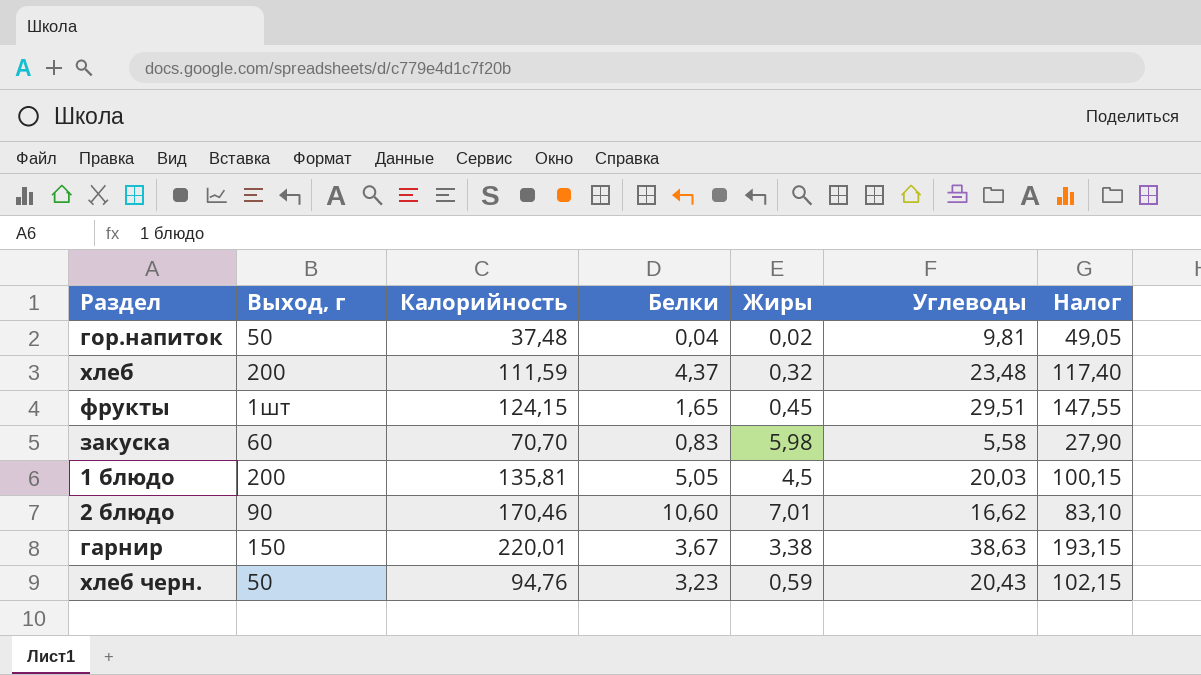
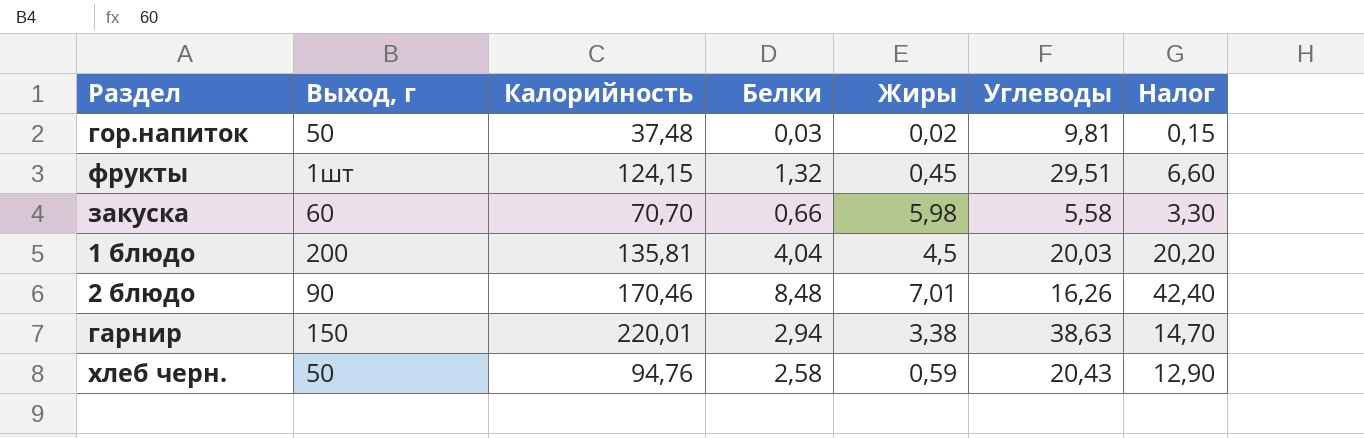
column Налог | formula: [Углеводы] * 5 -> [Белки] * 5
row хлеб: 200 | 111,59 | 4,37 | 0,32 | 23,48 | 117,40 -> none
гор.напиток | Белки: 0,04 -> 0,03
фрукты | Белки: 1,65 -> 1,32
закуска | Белки: 0,83 -> 0,66
1 блюдо | Белки: 5,05 -> 4,04
2 блюдо | Белки: 10,60 -> 8,48
2 блюдо | Углеводы: 16,62 -> 16,26
гарнир | Белки: 3,67 -> 2,94
хлеб черн. | Белки: 3,23 -> 2,58

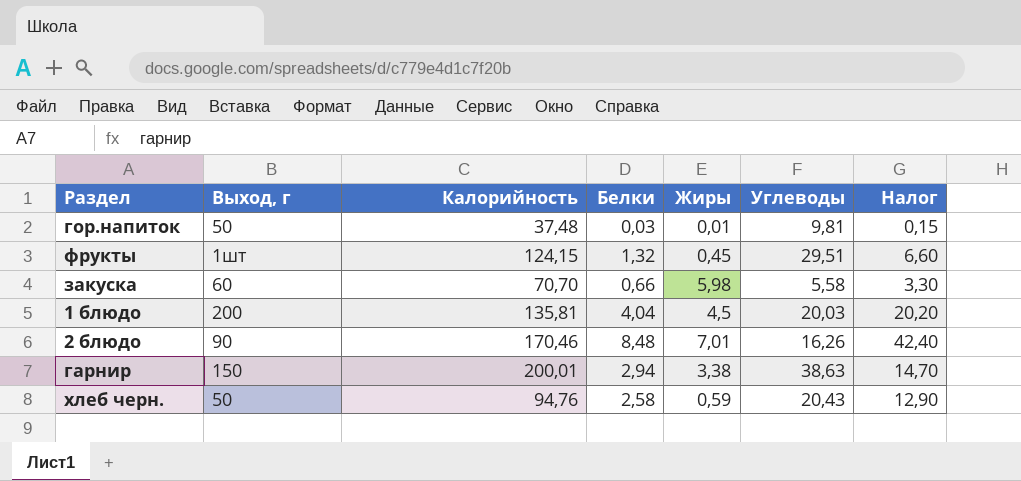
гор.напиток | Жиры: 0,02 -> 0,01
гарнир | Калорийность: 220,01 -> 200,01

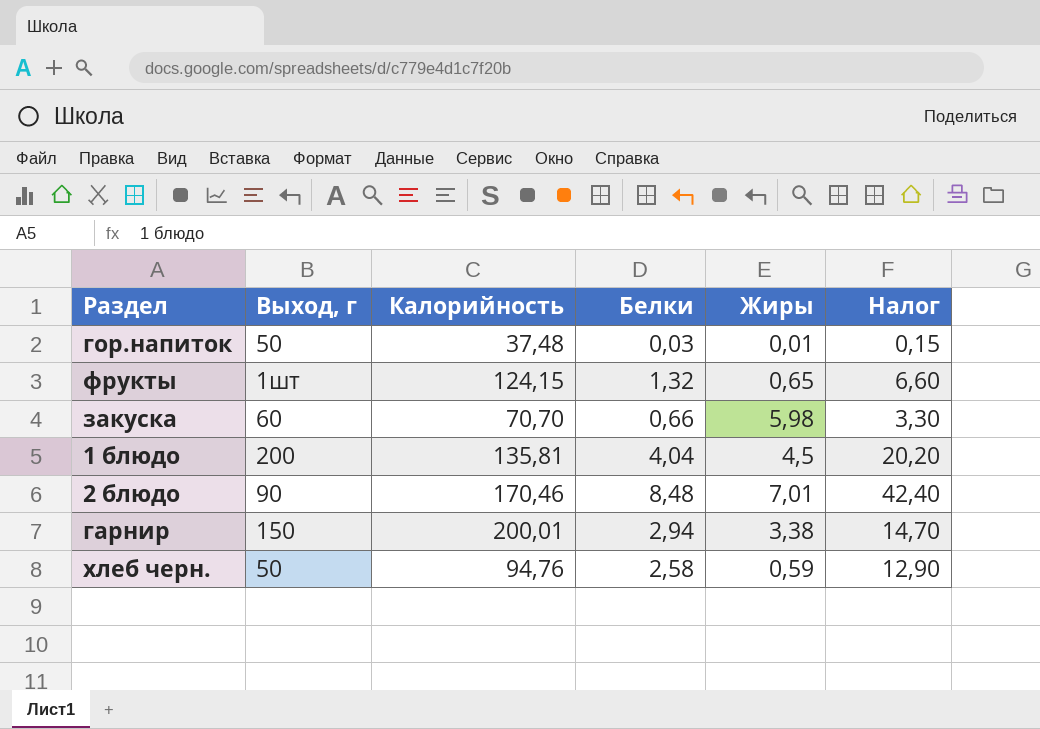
column Углеводы | position: 6 -> none
фрукты | Жиры: 0,45 -> 0,65

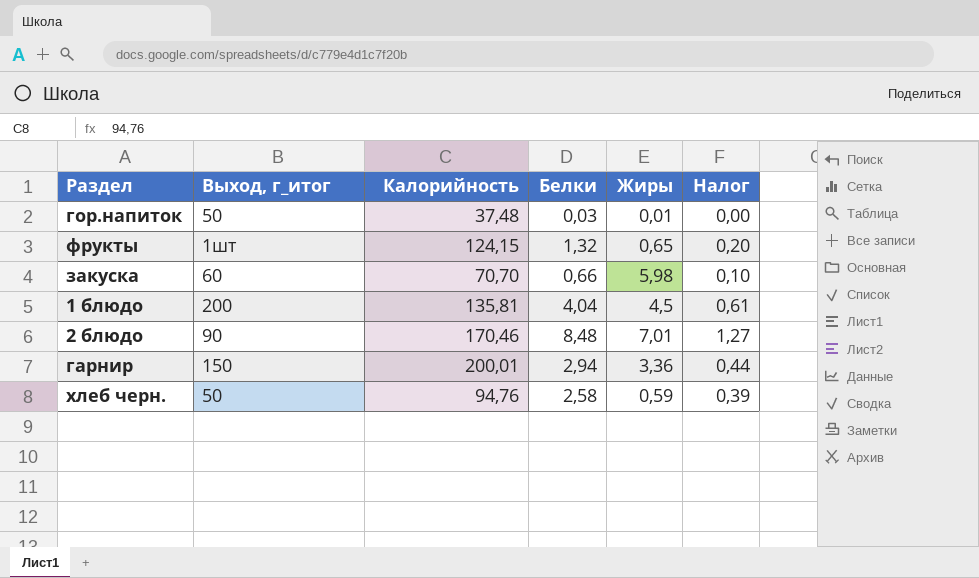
column name: Выход, г -> Выход, г_итог
column Налог | formula: [Белки] * 5 -> [Белки] * 0,15
гарнир | Жиры: 3,38 -> 3,36

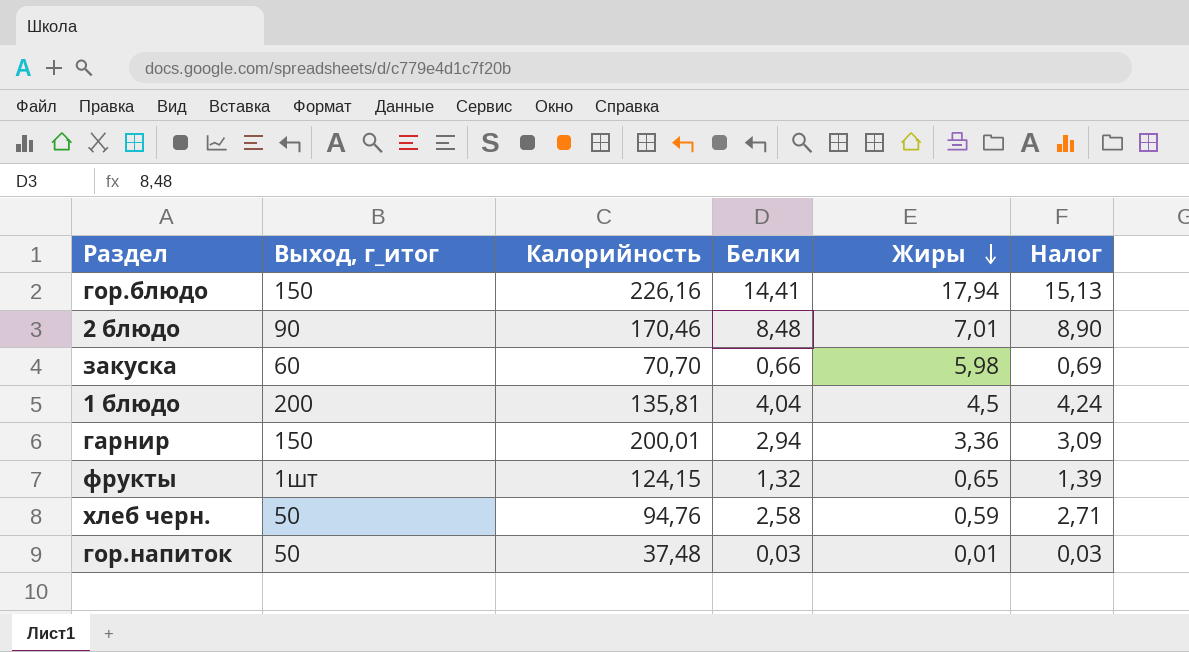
row order: none -> Жиры descending
column Налог | formula: [Белки] * 0,15 -> [Белки] * 1,05
row гор.блюдо: none -> 150 | 226,16 | 14,41 | 17,94 | 15,13

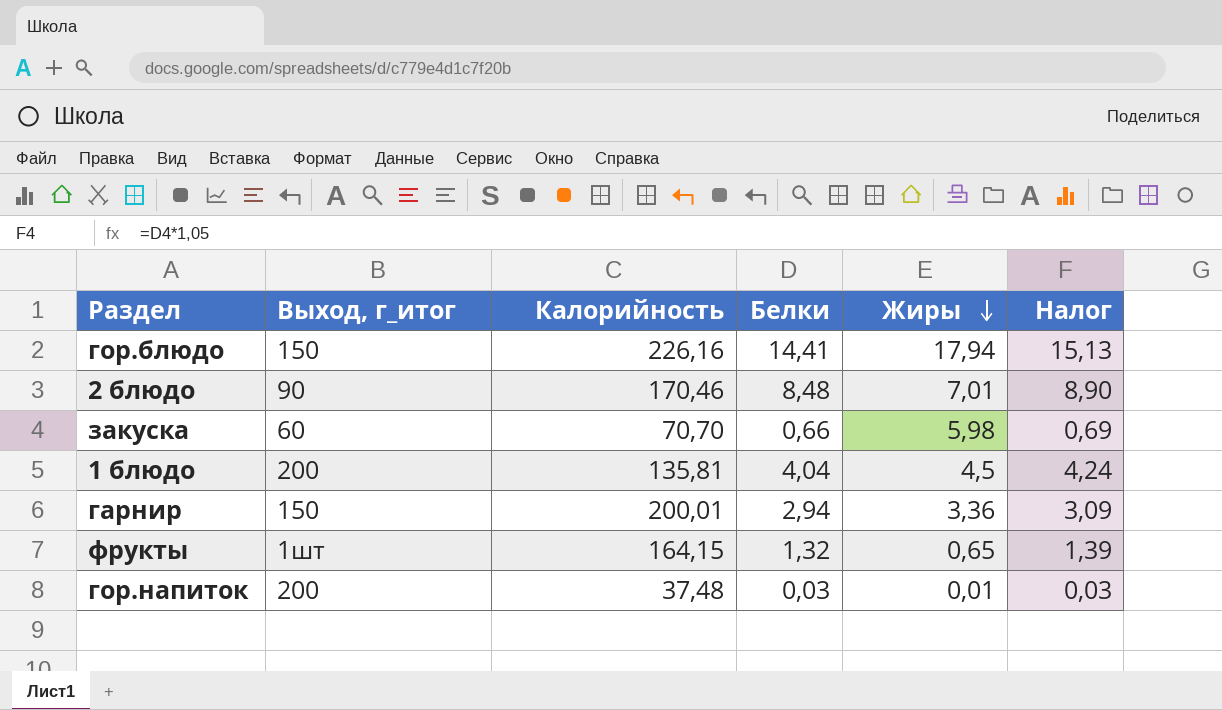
row хлеб черн.: 50 | 94,76 | 2,58 | 0,59 | 2,71 -> none
фрукты | Калорийность: 124,15 -> 164,15
гор.напиток | Выход, г_итог: 50 -> 200

